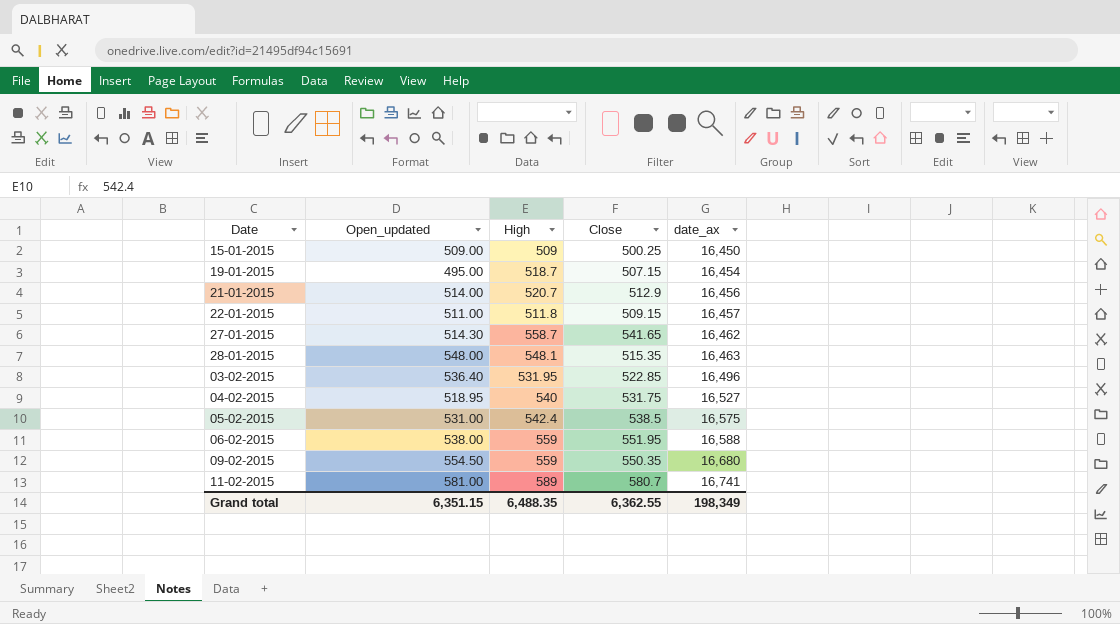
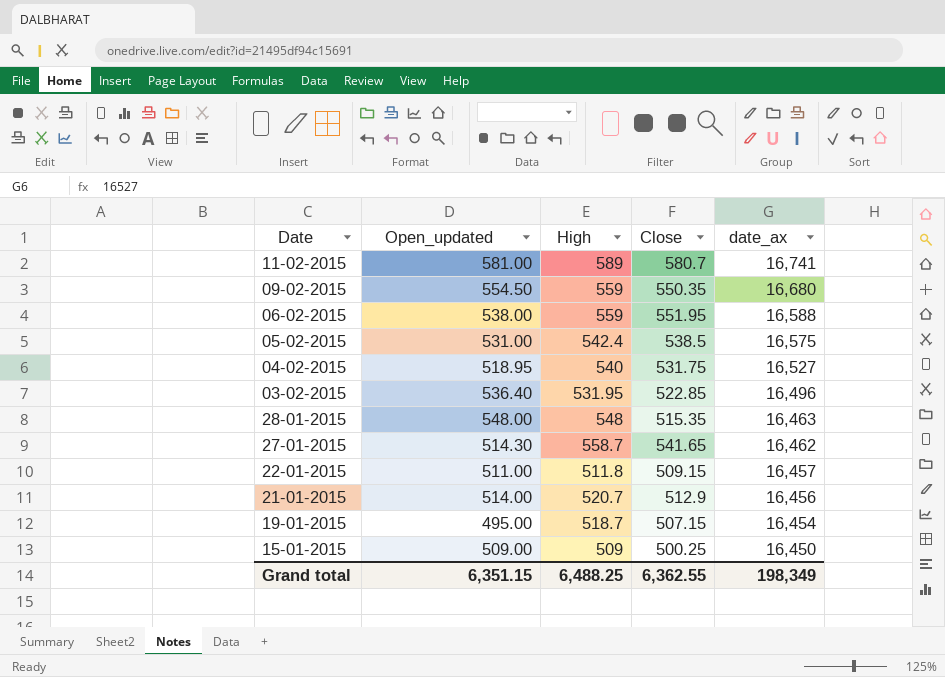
row order: Date ascending -> Date descending
28-01-2015 | High: 548.1 -> 548
Grand total | High: 6,488.35 -> 6,488.25

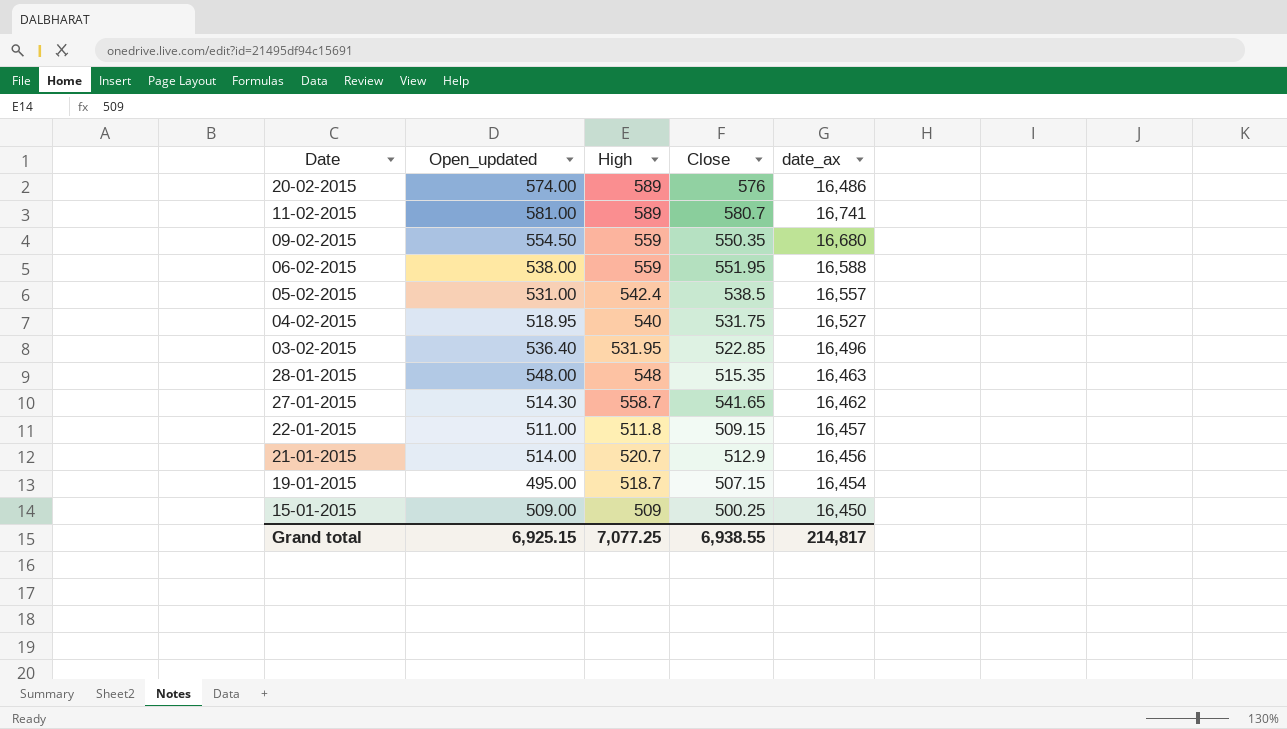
row 20-02-2015: none -> 574.00 | 589 | 576 | 16,486
05-02-2015 | date_ax: 16,575 -> 16,557
Grand total | Open_updated: 6,351.15 -> 6,925.15
Grand total | High: 6,488.25 -> 7,077.25
Grand total | Close: 6,362.55 -> 6,938.55
Grand total | date_ax: 198,349 -> 214,817

